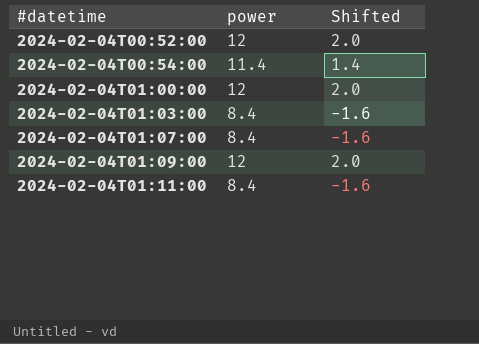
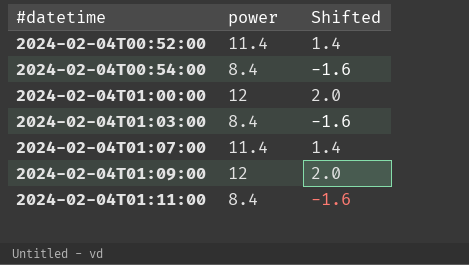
2024-02-04T00:52:00 | power: 12 -> 11.4
2024-02-04T00:52:00 | Shifted: 2.0 -> 1.4
2024-02-04T00:54:00 | power: 11.4 -> 8.4
2024-02-04T00:54:00 | Shifted: 1.4 -> -1.6
2024-02-04T01:07:00 | power: 8.4 -> 11.4
2024-02-04T01:07:00 | Shifted: -1.6 -> 1.4

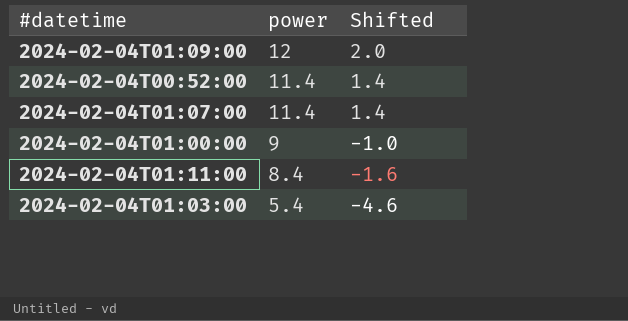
row order: #datetime ascending -> power descending
row 2024-02-04T00:54:00: 8.4 | -1.6 -> none
2024-02-04T01:00:00 | power: 12 -> 9
2024-02-04T01:00:00 | Shifted: 2.0 -> -1.0
2024-02-04T01:03:00 | power: 8.4 -> 5.4
2024-02-04T01:03:00 | Shifted: -1.6 -> -4.6

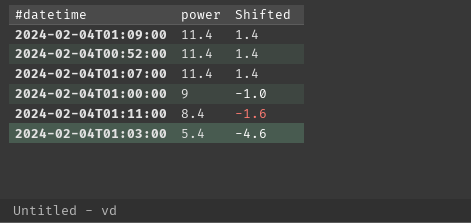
2024-02-04T01:09:00 | power: 12 -> 11.4
2024-02-04T01:09:00 | Shifted: 2.0 -> 1.4

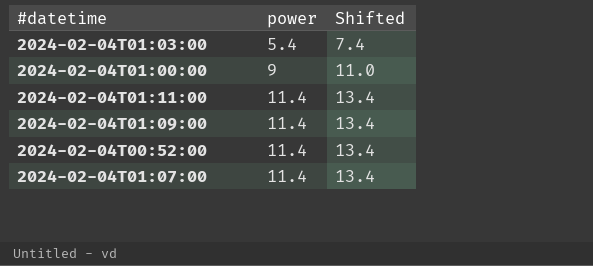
row order: power descending -> power ascending
column Shifted | formula: [power] - 10 -> [power] + 2
2024-02-04T01:11:00 | power: 8.4 -> 11.4

